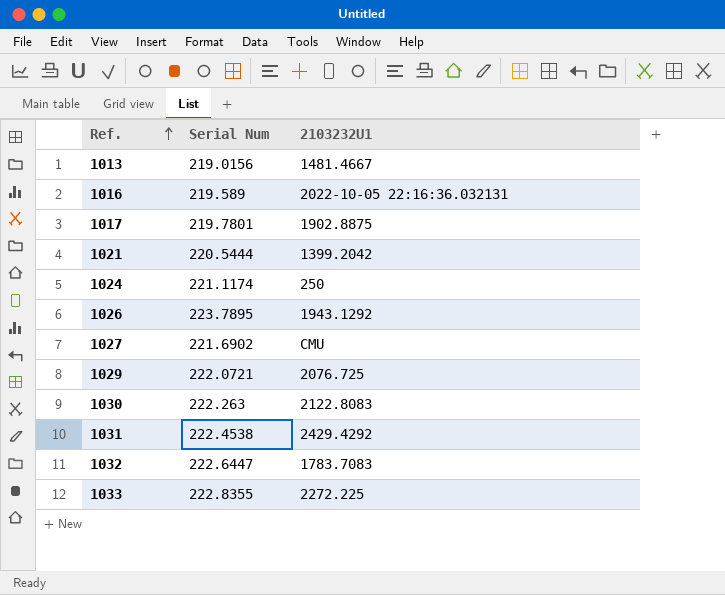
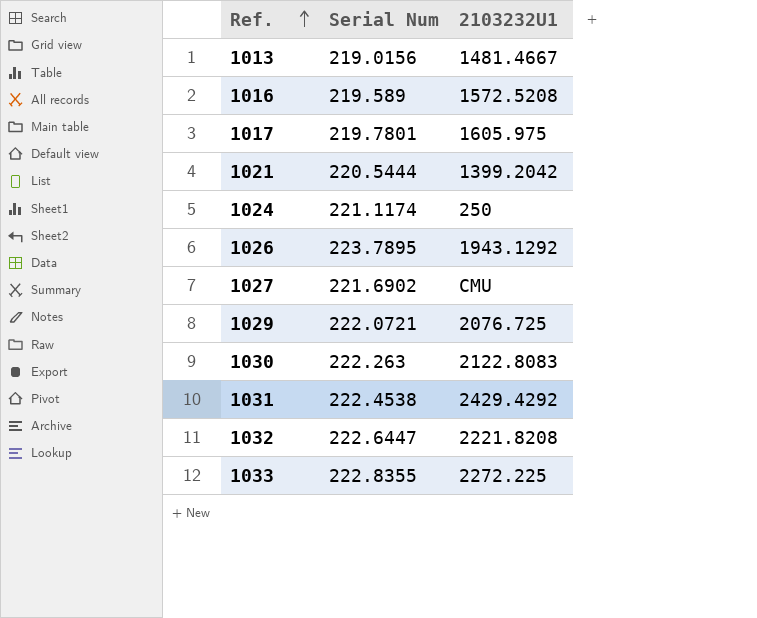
1016 | 2103232U1: 2022-10-05 22:16:36.032131 -> 1572.5208
1017 | 2103232U1: 1902.8875 -> 1605.975
1032 | 2103232U1: 1783.7083 -> 2221.8208

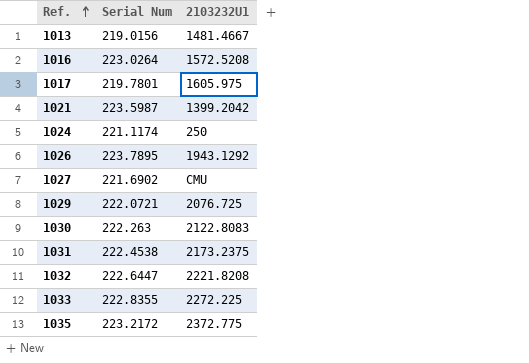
1016 | Serial Num: 219.589 -> 223.0264
1021 | Serial Num: 220.5444 -> 223.5987
1031 | 2103232U1: 2429.4292 -> 2173.2375
row 1035: none -> 223.2172 | 2372.775

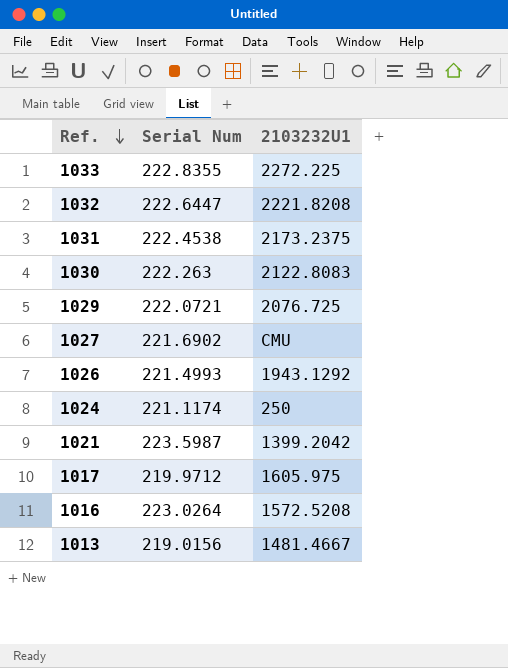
row order: Ref. ascending -> Ref. descending
row 1035: 223.2172 | 2372.775 -> none
1026 | Serial Num: 223.7895 -> 221.4993
1017 | Serial Num: 219.7801 -> 219.9712

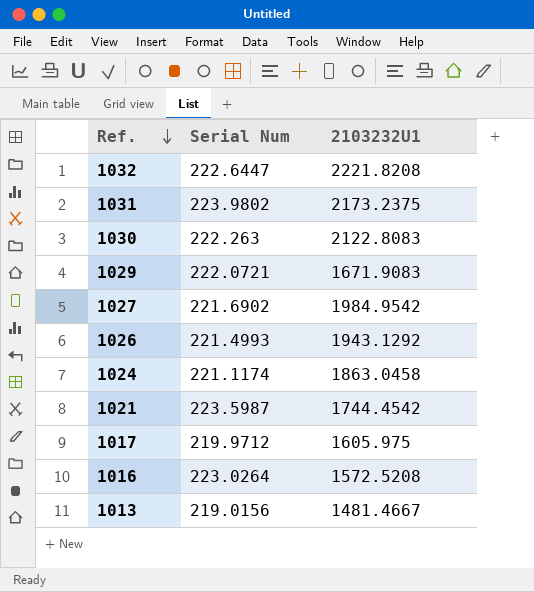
row 1033: 222.8355 | 2272.225 -> none
1031 | Serial Num: 222.4538 -> 223.9802
1029 | 2103232U1: 2076.725 -> 1671.9083
1027 | 2103232U1: CMU -> 1984.9542
1024 | 2103232U1: 250 -> 1863.0458
1021 | 2103232U1: 1399.2042 -> 1744.4542

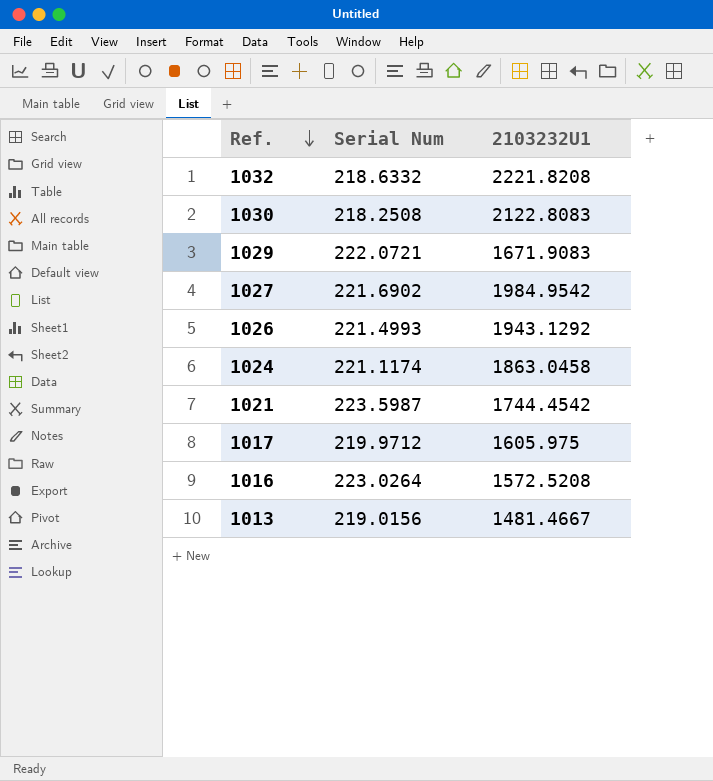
row 1031: 223.9802 | 2173.2375 -> none
1032 | Serial Num: 222.6447 -> 218.6332
1030 | Serial Num: 222.263 -> 218.2508

